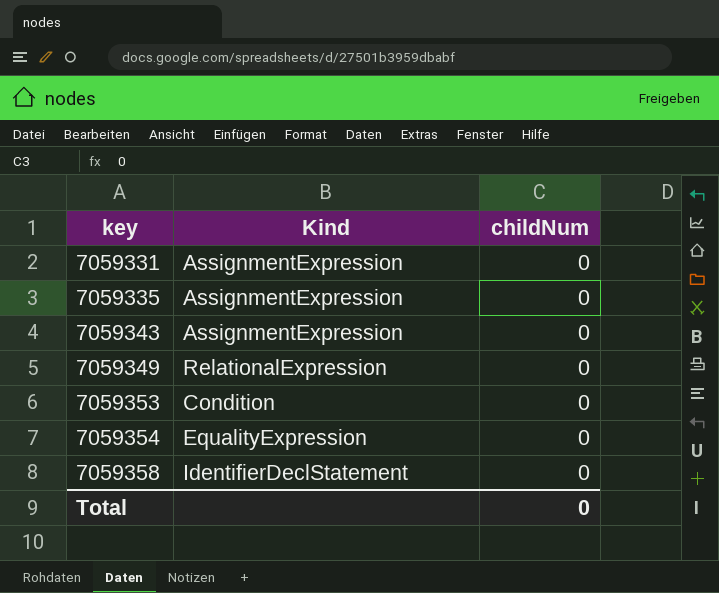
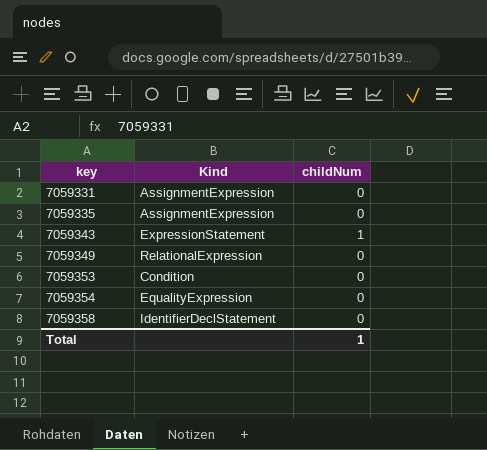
7059343 | Kind: AssignmentExpression -> ExpressionStatement
7059343 | childNum: 0 -> 1
Total | childNum: 0 -> 1

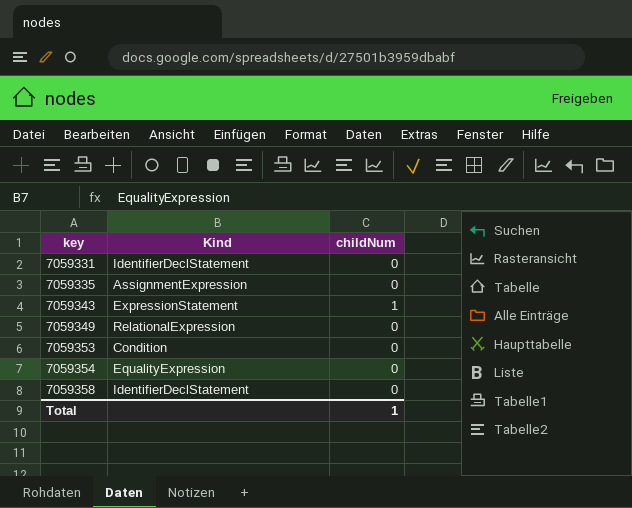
7059331 | Kind: AssignmentExpression -> IdentifierDeclStatement

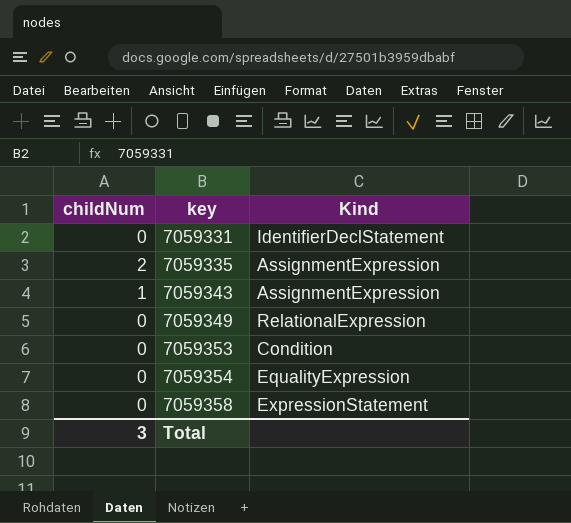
column childNum | position: 3 -> 1
7059335 | childNum: 0 -> 2
7059343 | Kind: ExpressionStatement -> AssignmentExpression
7059358 | Kind: IdentifierDeclStatement -> ExpressionStatement
Total | childNum: 1 -> 3

